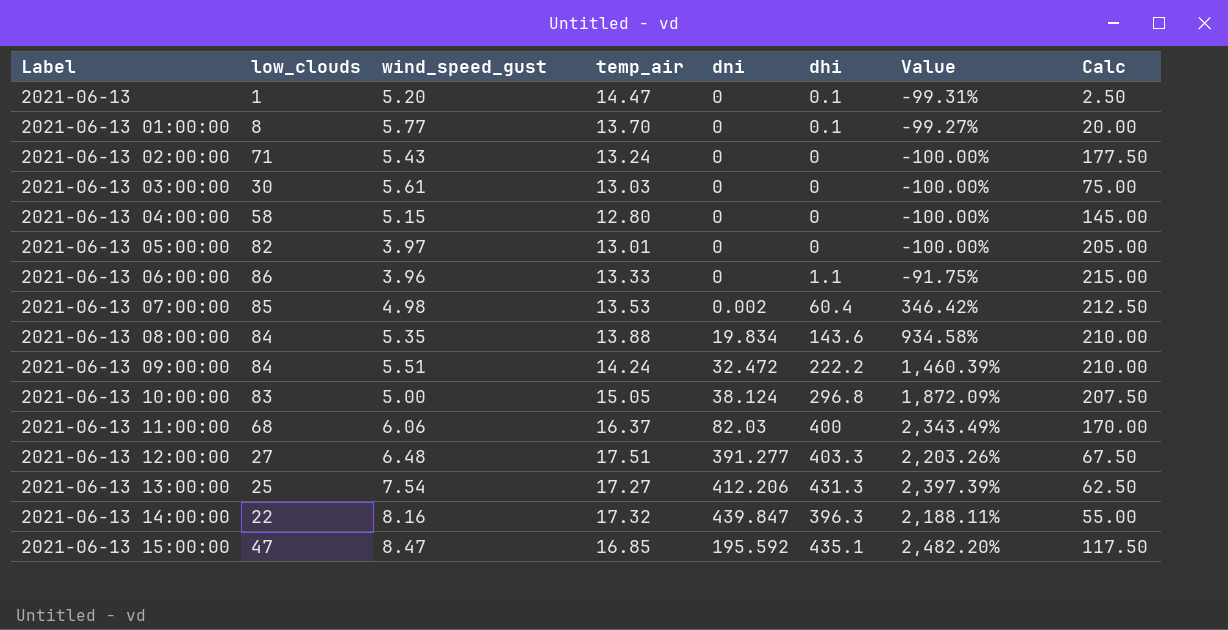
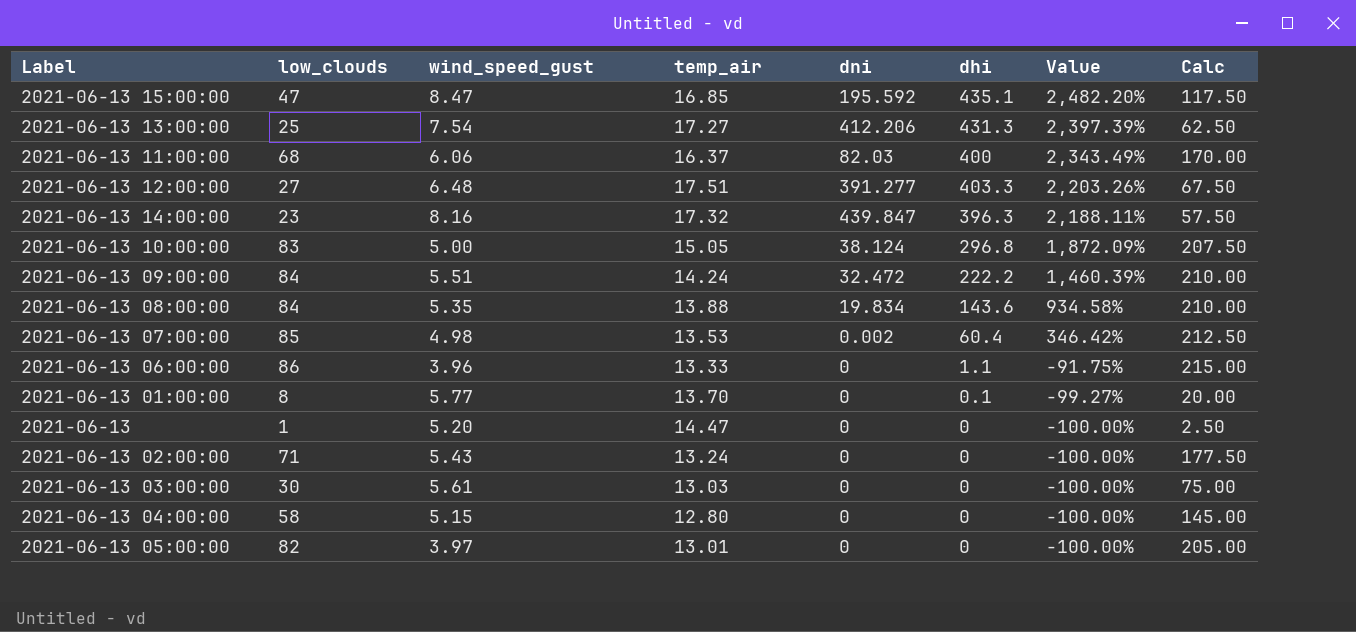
row order: Label ascending -> Value descending
2021-06-13 14:00:00 | low_clouds: 22 -> 23
2021-06-13 14:00:00 | Calc: 55.00 -> 57.50
2021-06-13 | dhi: 0.1 -> 0
2021-06-13 | Value: -99.31% -> -100.00%

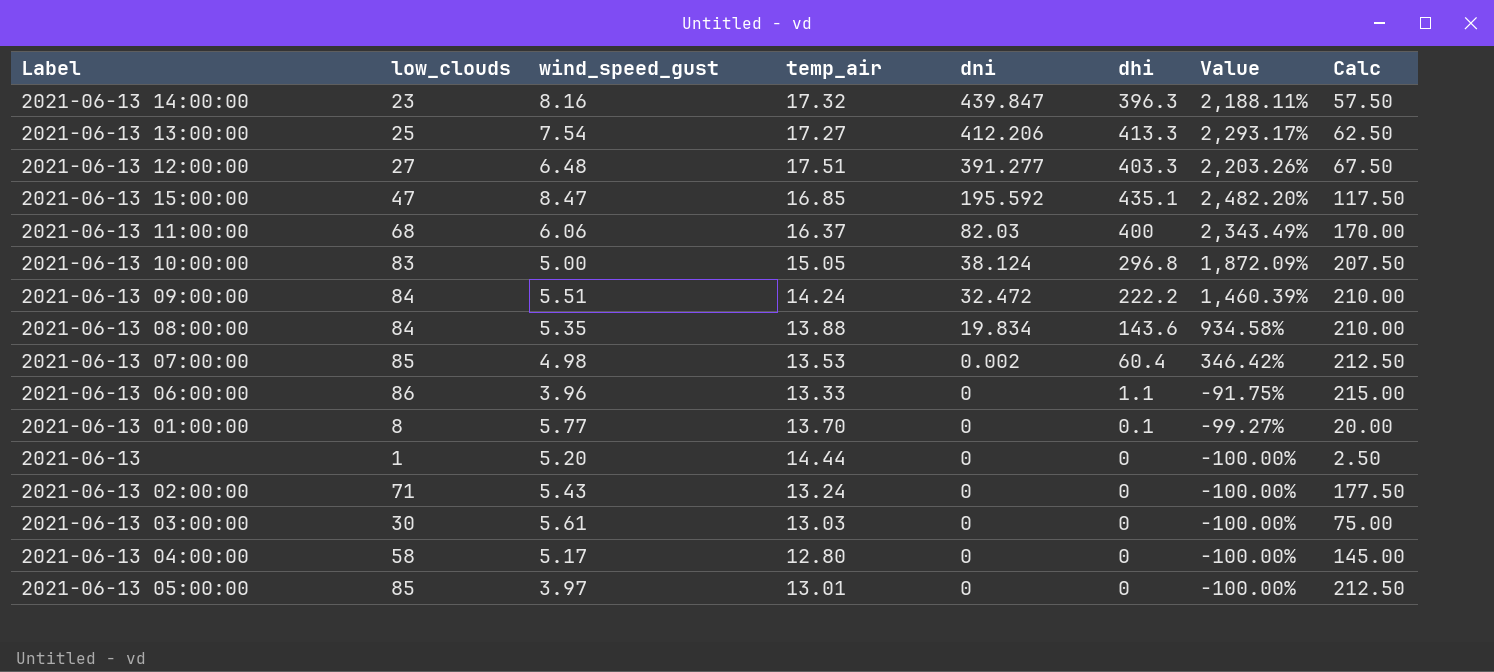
row order: Value descending -> dni descending
2021-06-13 13:00:00 | dhi: 431.3 -> 413.3
2021-06-13 13:00:00 | Value: 2,397.39% -> 2,293.17%
2021-06-13 | temp_air: 14.47 -> 14.44
2021-06-13 04:00:00 | wind_speed_gust: 5.15 -> 5.17
2021-06-13 05:00:00 | low_clouds: 82 -> 85
2021-06-13 05:00:00 | Calc: 205.00 -> 212.50

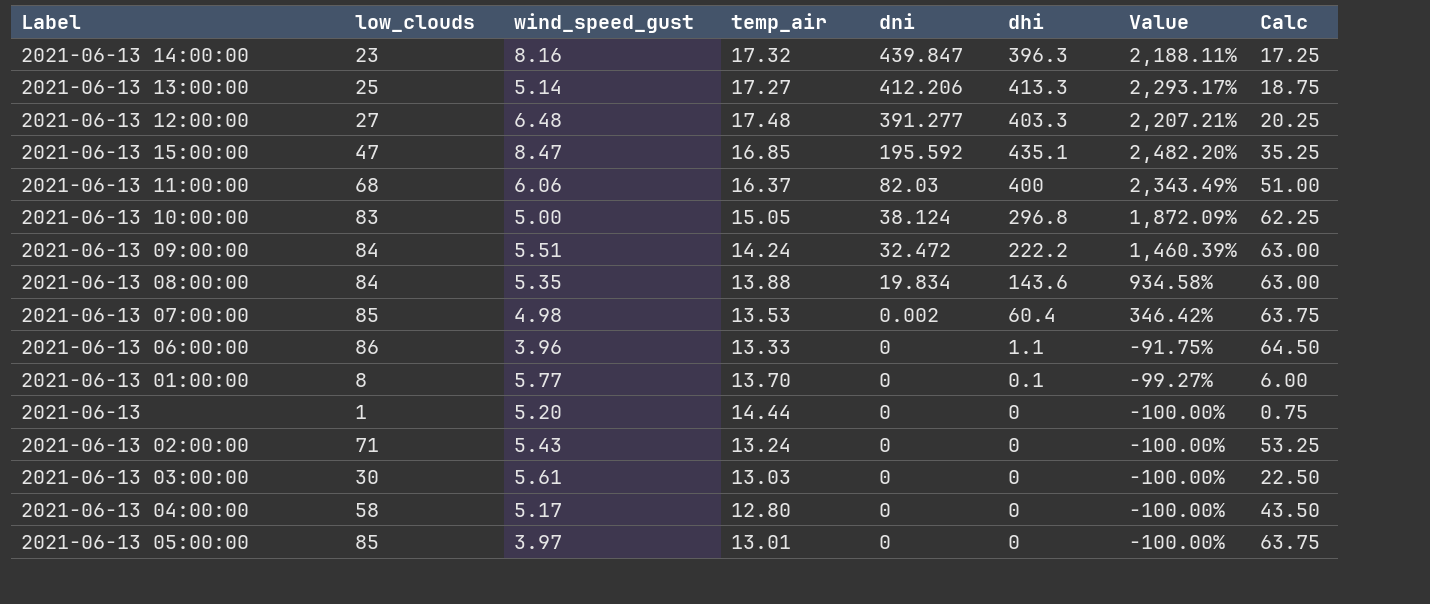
column Calc | formula: [low_clouds] * 2.5 -> [low_clouds] * 0.75
2021-06-13 13:00:00 | wind_speed_gust: 7.54 -> 5.14
2021-06-13 12:00:00 | temp_air: 17.51 -> 17.48
2021-06-13 12:00:00 | Value: 2,203.26% -> 2,207.21%

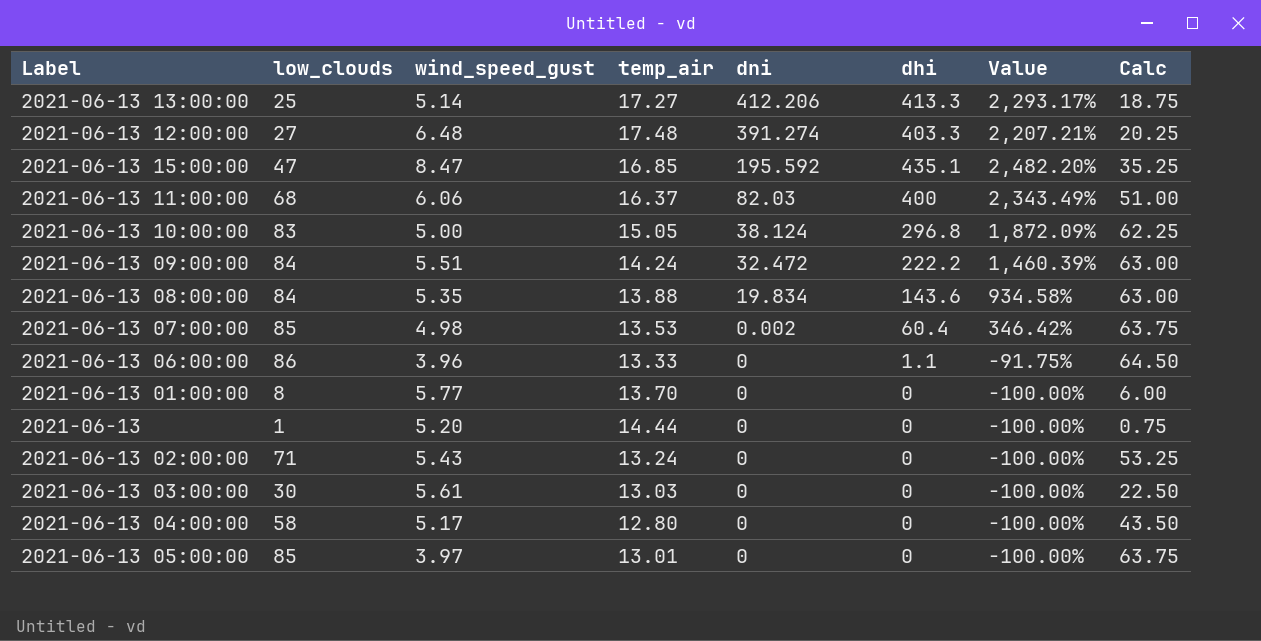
row 2021-06-13 14:00:00: 23 | 8.16 | 17.32 | 439.847 | 396.3 | 2,188.11% | 17.25 -> none
2021-06-13 12:00:00 | dni: 391.277 -> 391.274
2021-06-13 01:00:00 | dhi: 0.1 -> 0
2021-06-13 01:00:00 | Value: -99.27% -> -100.00%

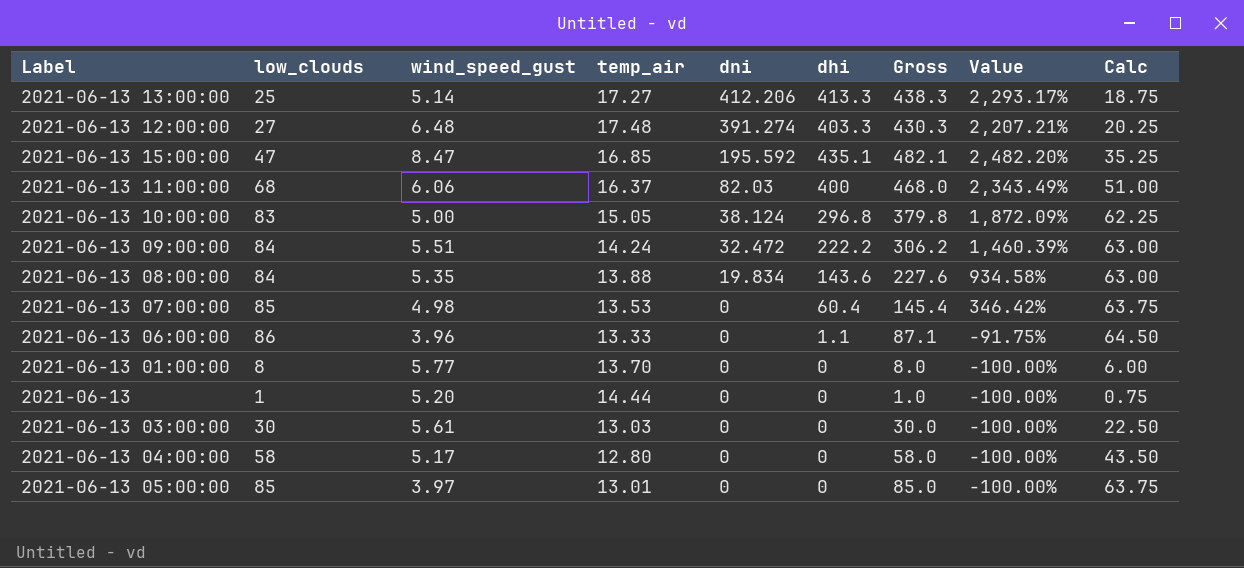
column Gross | formula: none -> [low_clouds] + [dhi]
row 2021-06-13 02:00:00: 71 | 5.43 | 13.24 | 0 | 0 | -100.00% | 53.25 -> none
2021-06-13 07:00:00 | dni: 0.002 -> 0

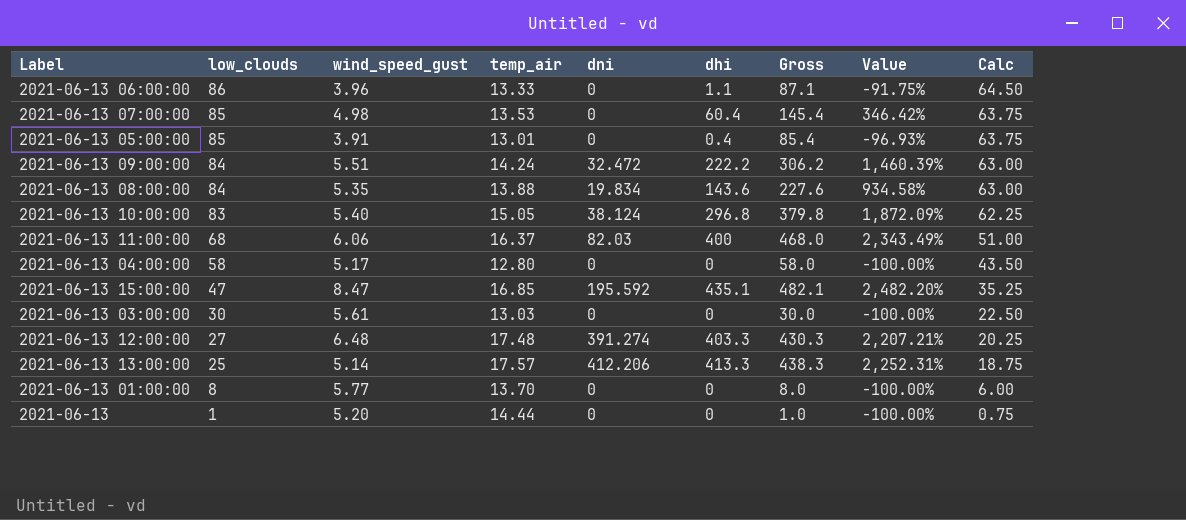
row order: dni descending -> low_clouds descending
2021-06-13 05:00:00 | wind_speed_gust: 3.97 -> 3.91
2021-06-13 05:00:00 | dhi: 0 -> 0.4
2021-06-13 05:00:00 | Gross: 85.0 -> 85.4
2021-06-13 05:00:00 | Value: -100.00% -> -96.93%
2021-06-13 10:00:00 | wind_speed_gust: 5.00 -> 5.40
2021-06-13 13:00:00 | temp_air: 17.27 -> 17.57
2021-06-13 13:00:00 | Value: 2,293.17% -> 2,252.31%

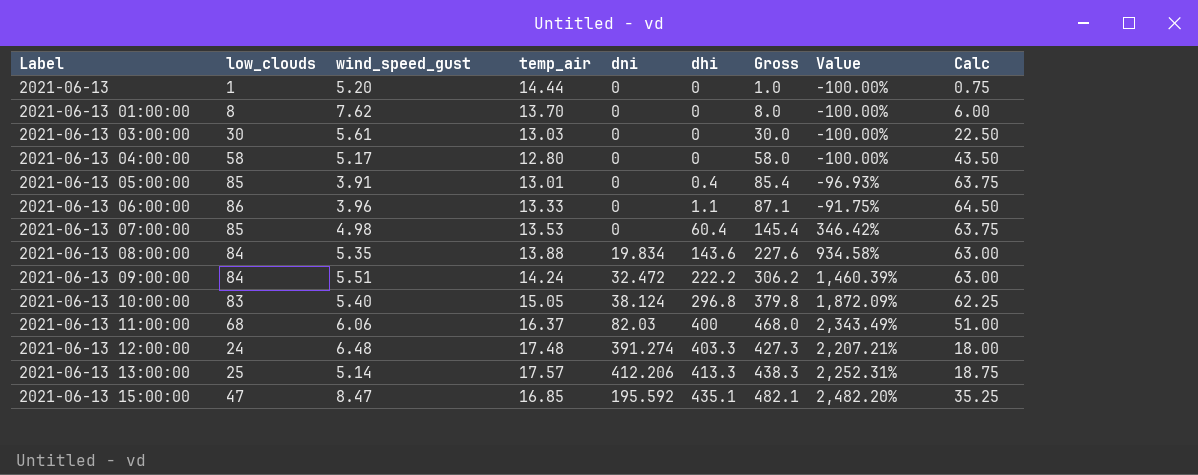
row order: low_clouds descending -> Label ascending
2021-06-13 01:00:00 | wind_speed_gust: 5.77 -> 7.62
2021-06-13 12:00:00 | low_clouds: 27 -> 24
2021-06-13 12:00:00 | Gross: 430.3 -> 427.3
2021-06-13 12:00:00 | Calc: 20.25 -> 18.00

